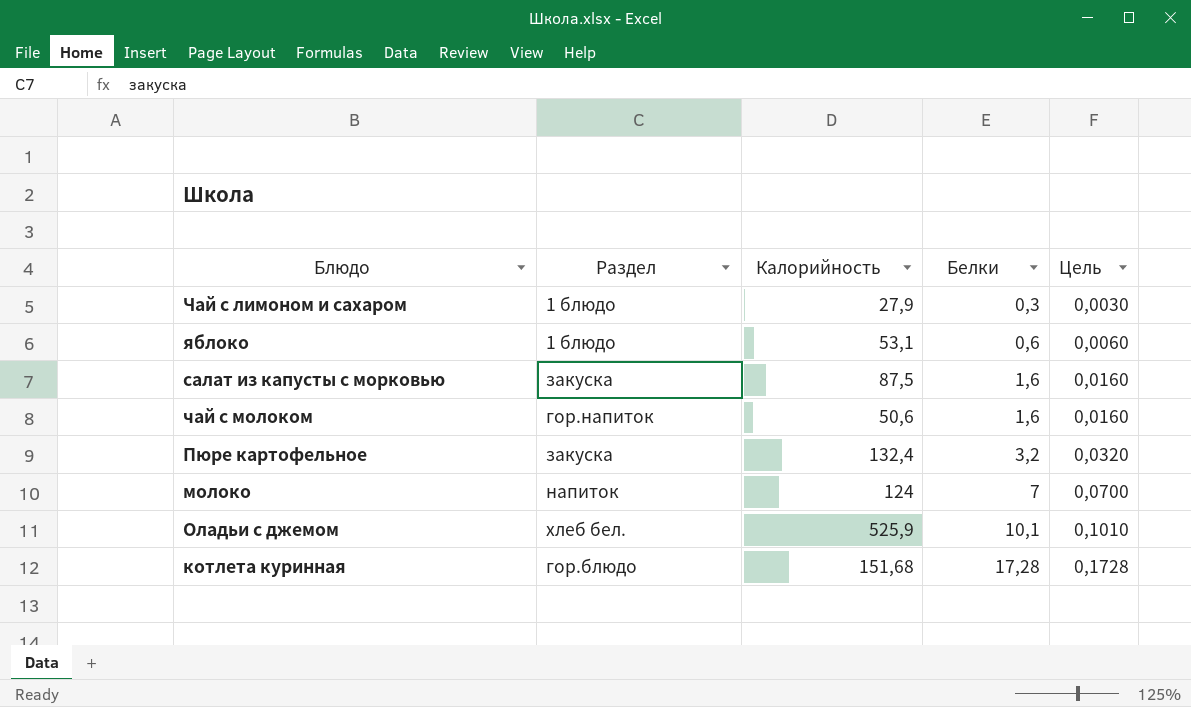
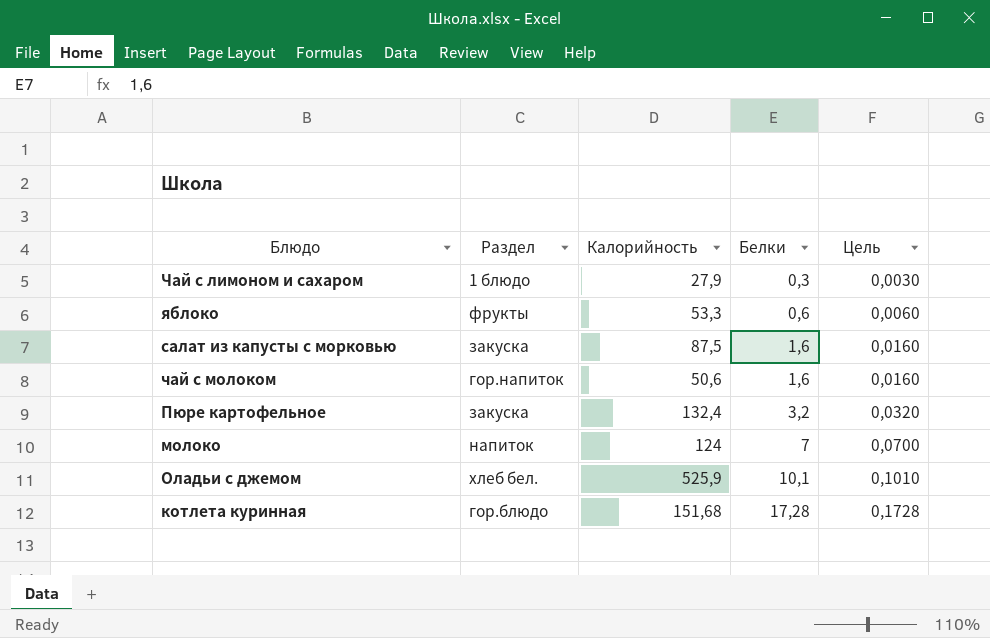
яблоко | Раздел: 1 блюдо -> фрукты
яблоко | Калорийность: 53,1 -> 53,3

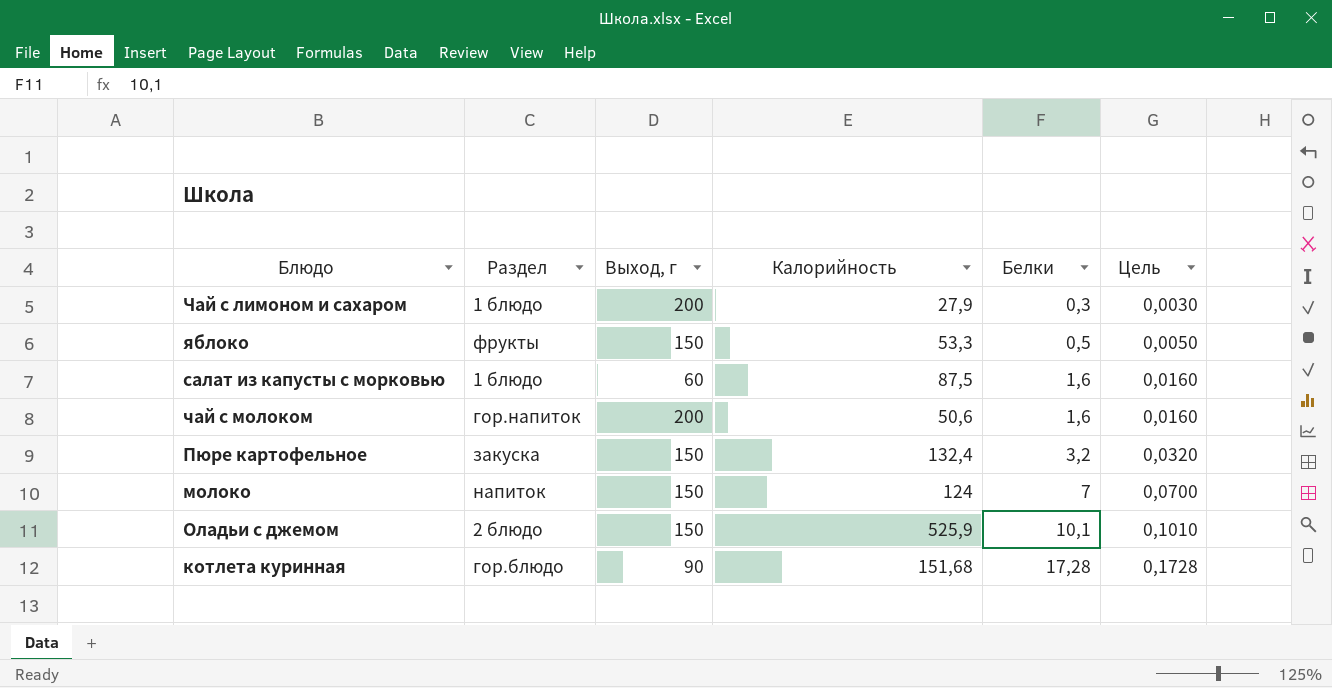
column Выход, г | position: none -> 3
яблоко | Белки: 0,6 -> 0,5
яблоко | Цель: 0,0060 -> 0,0050
салат из капусты с морковью | Раздел: закуска -> 1 блюдо
Оладьи с джемом | Раздел: хлеб бел. -> 2 блюдо

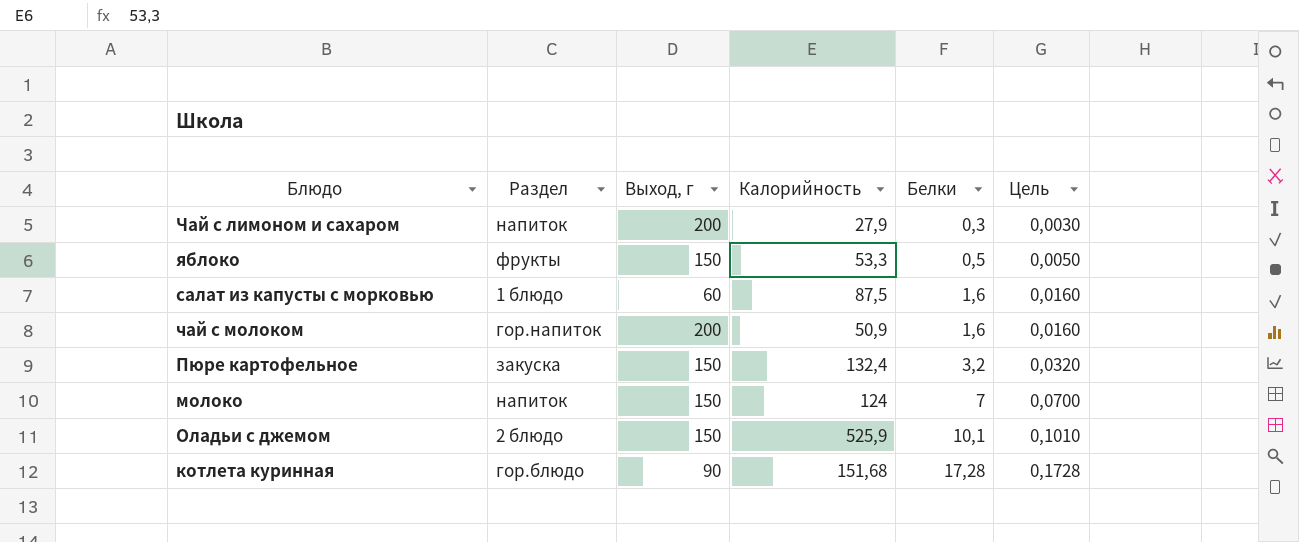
Чай с лимоном и сахаром | Раздел: 1 блюдо -> напиток
чай с молоком | Калорийность: 50,6 -> 50,9

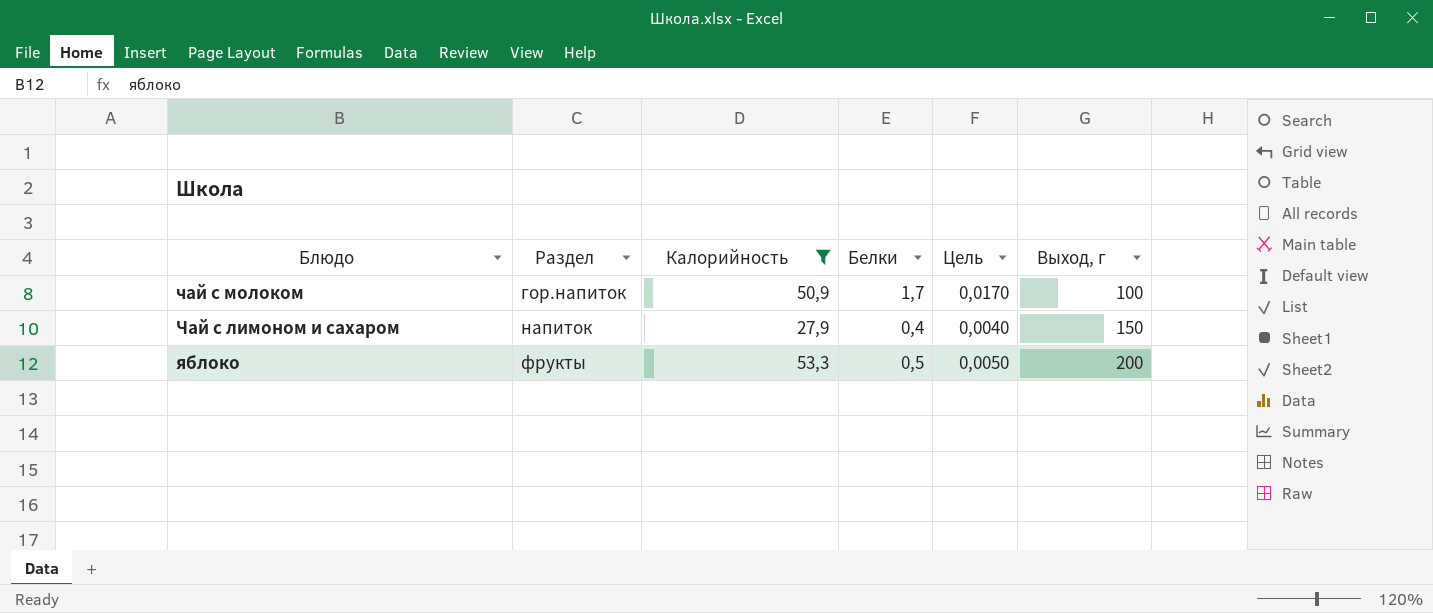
filter: none -> Калорийность <= 53,3
row order: Белки ascending -> Раздел ascending
column Выход, г | position: 3 -> 6
чай с молоком | Белки: 1,6 -> 1,7
чай с молоком | Цель: 0,0160 -> 0,0170
чай с молоком | Выход, г: 200 -> 100
Чай с лимоном и сахаром | Белки: 0,3 -> 0,4
Чай с лимоном и сахаром | Цель: 0,0030 -> 0,0040
Чай с лимоном и сахаром | Выход, г: 200 -> 150
яблоко | Выход, г: 150 -> 200

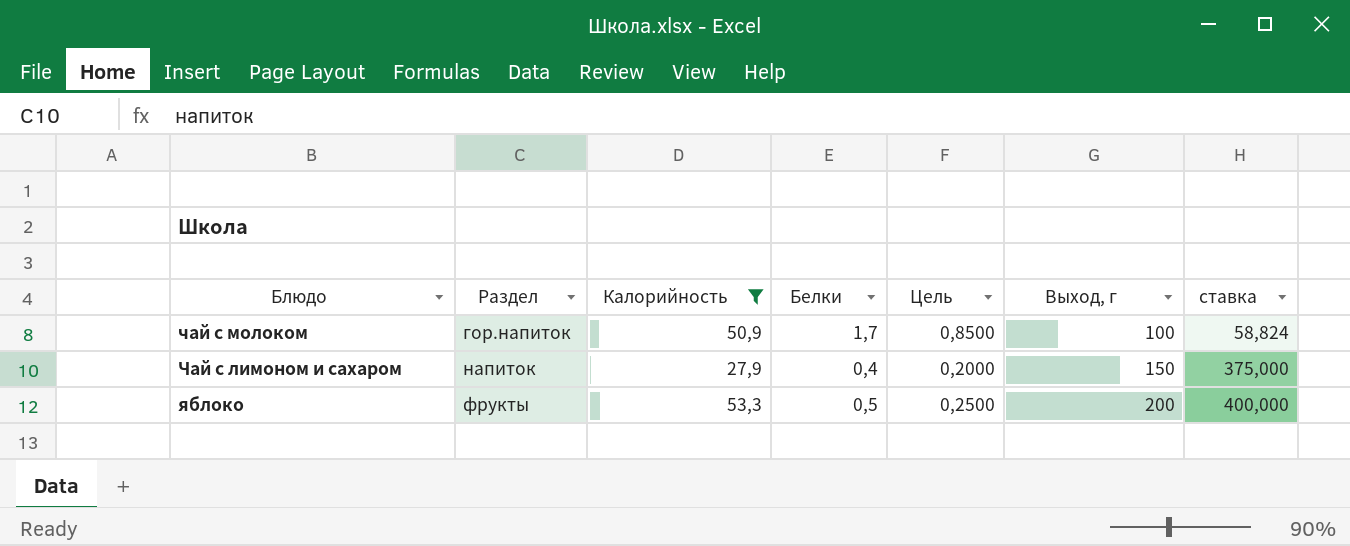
column Цель | formula: [Белки] * 0,01 -> [Белки] * 0,5
column ставка | formula: none -> [Выход, г] / [Белки]

